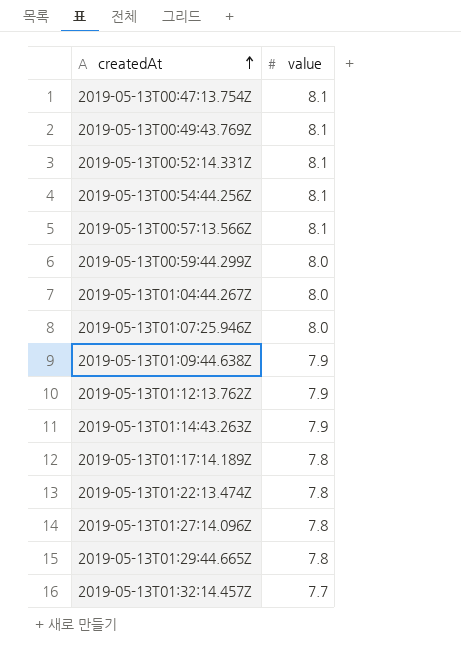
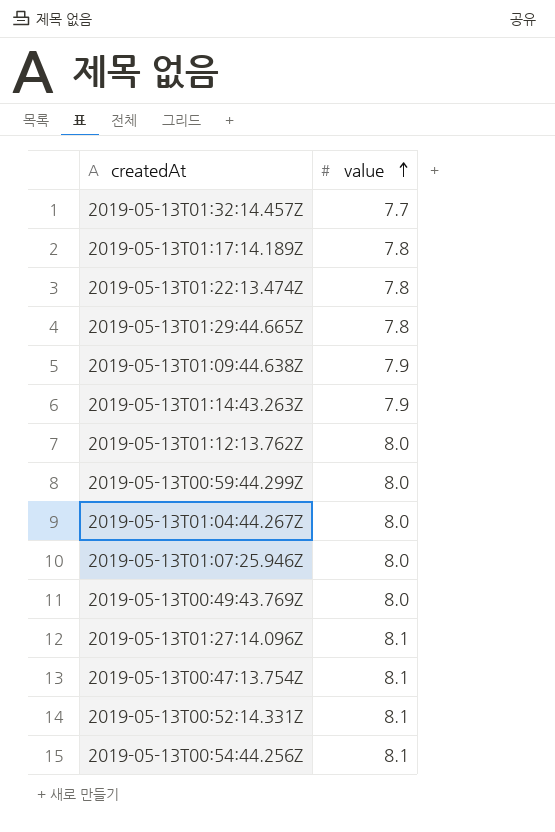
row order: createdAt ascending -> value ascending
row 2019-05-13T00:57:13.566Z: 8.1 -> none
2019-05-13T01:12:13.762Z | value: 7.9 -> 8.0
2019-05-13T00:49:43.769Z | value: 8.1 -> 8.0
2019-05-13T01:27:14.096Z | value: 7.8 -> 8.1

